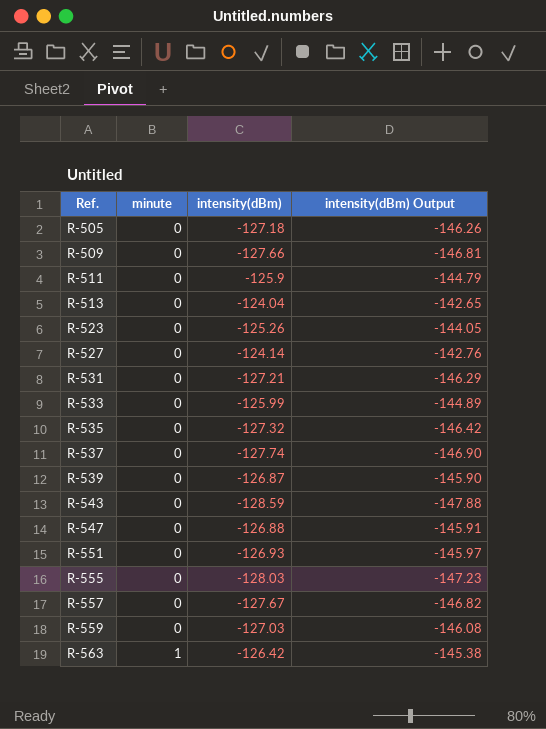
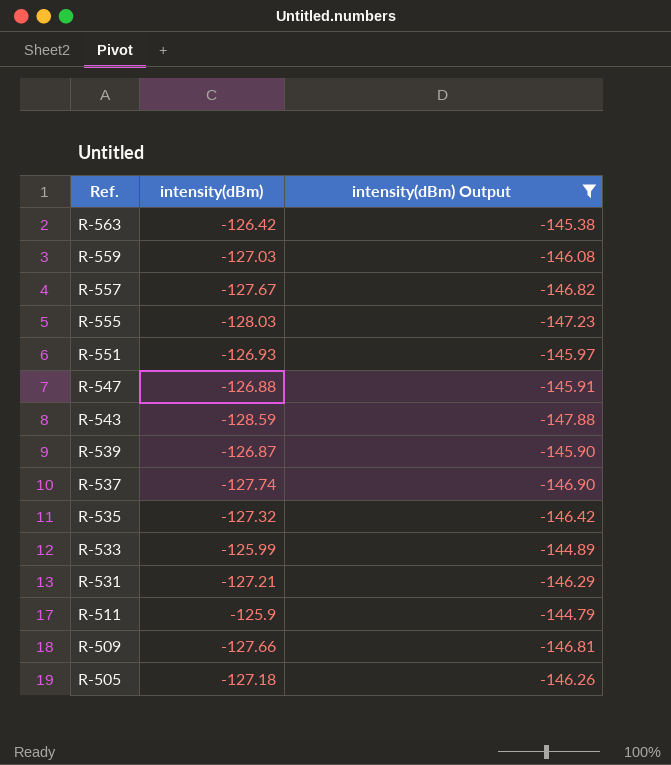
filter: none -> intensity(dBm) Output <= -144.79
row order: Ref. ascending -> Ref. descending
column minute | position: 2 -> none

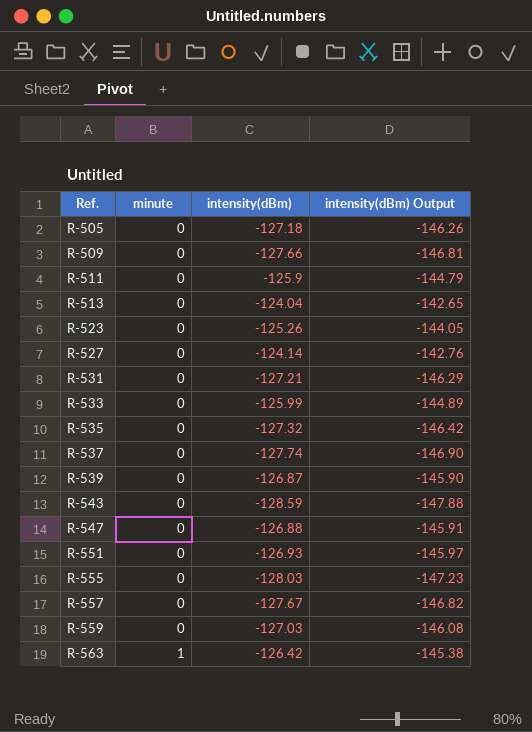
filter: intensity(dBm) Output <= -144.79 -> none
row order: Ref. descending -> Ref. ascending
column minute | position: none -> 2

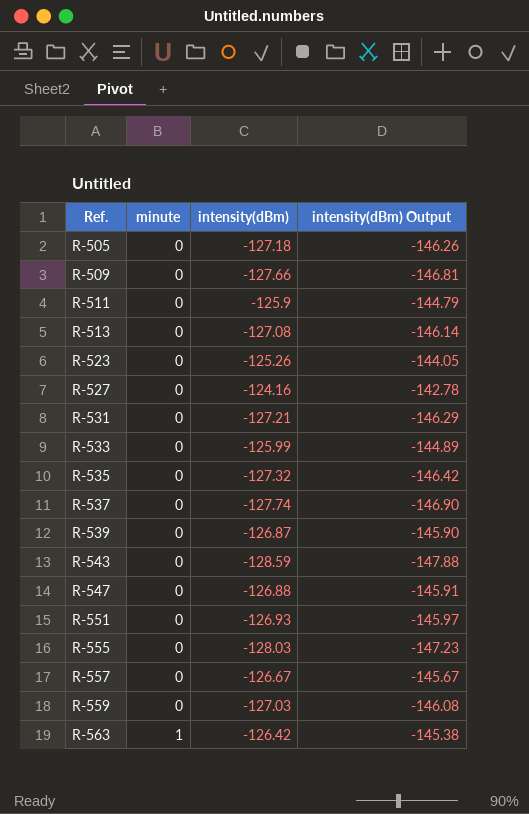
R-513 | intensity(dBm): -124.04 -> -127.08
R-513 | intensity(dBm) Output: -142.65 -> -146.14
R-527 | intensity(dBm): -124.14 -> -124.16
R-527 | intensity(dBm) Output: -142.76 -> -142.78
R-557 | intensity(dBm): -127.67 -> -126.67
R-557 | intensity(dBm) Output: -146.82 -> -145.67

